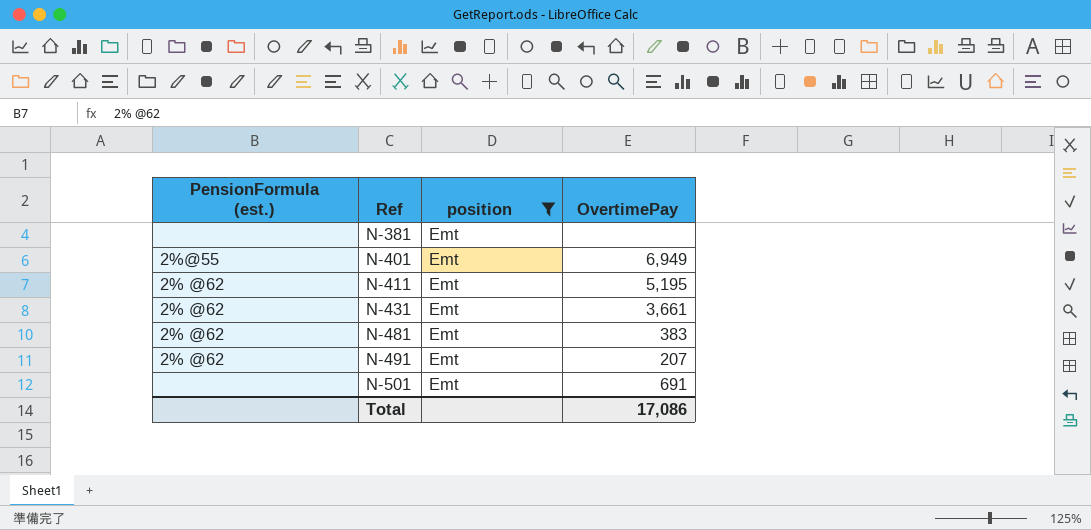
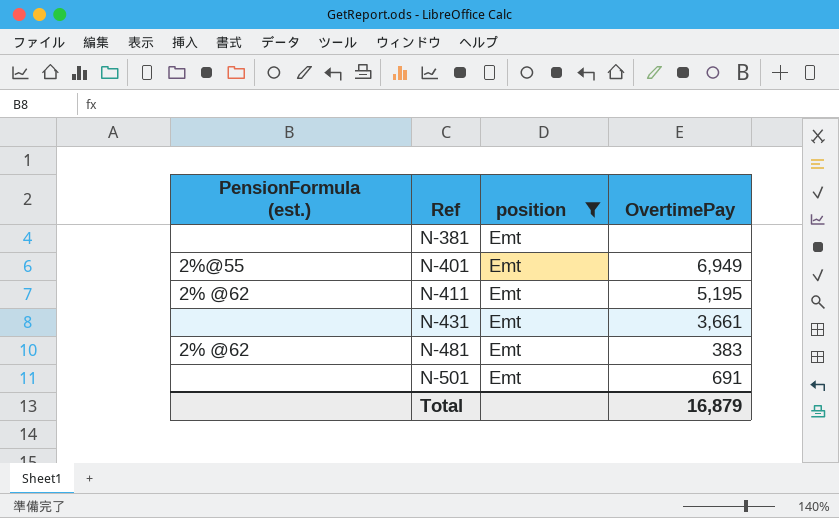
row N-491: 2% @62 | Emt | 207 -> none
N-431 | PensionFormula (est.): 2% @62 -> none
Total | OvertimePay: 17,086 -> 16,879

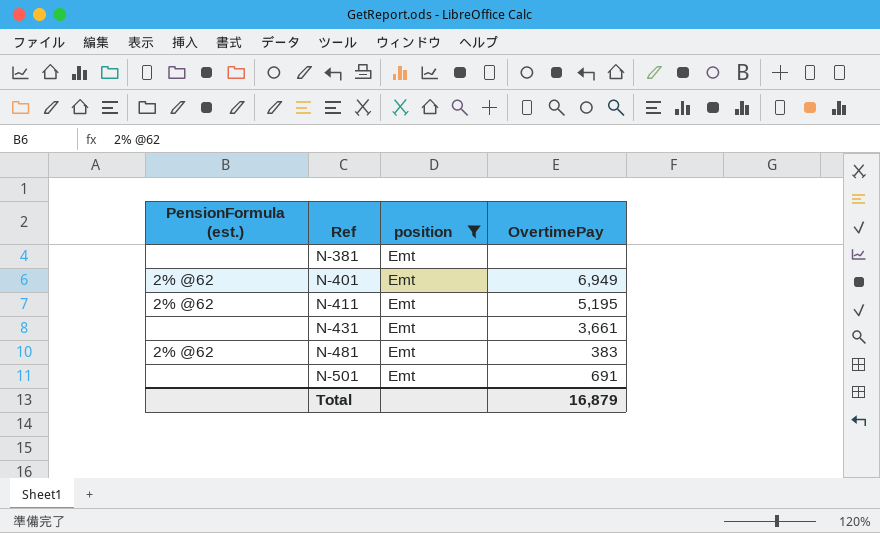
N-401 | PensionFormula (est.): 2%@55 -> 2% @62

